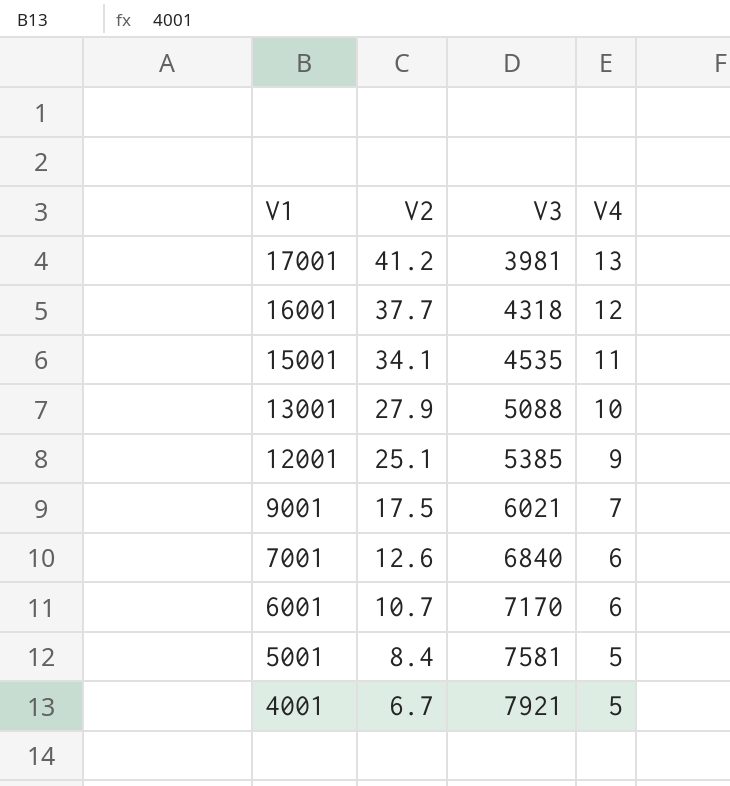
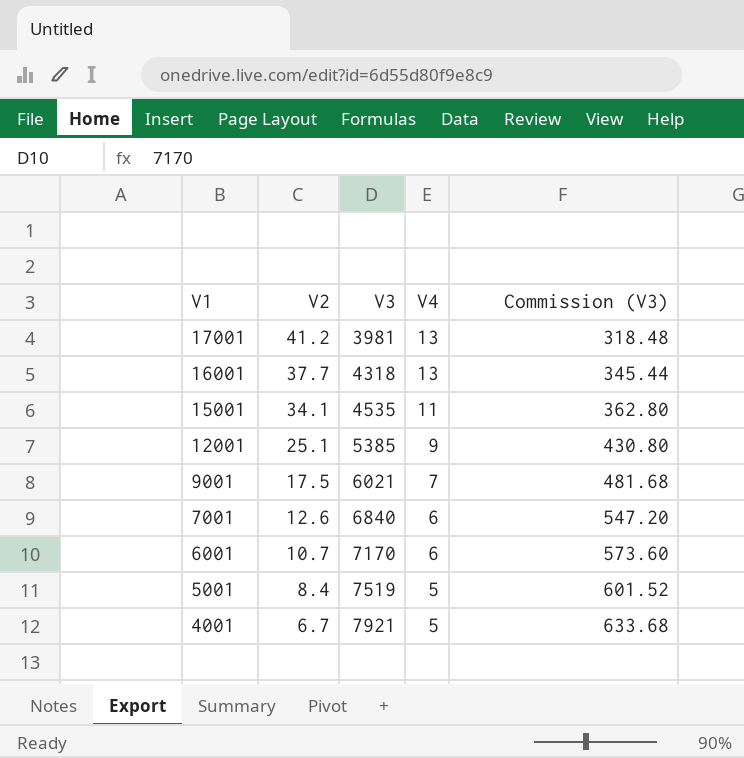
column Commission (V3) | formula: none -> [V3] * 0.08
row 13001: 27.9 | 5088 | 10 -> none
16001 | V4: 12 -> 13
5001 | V3: 7581 -> 7519

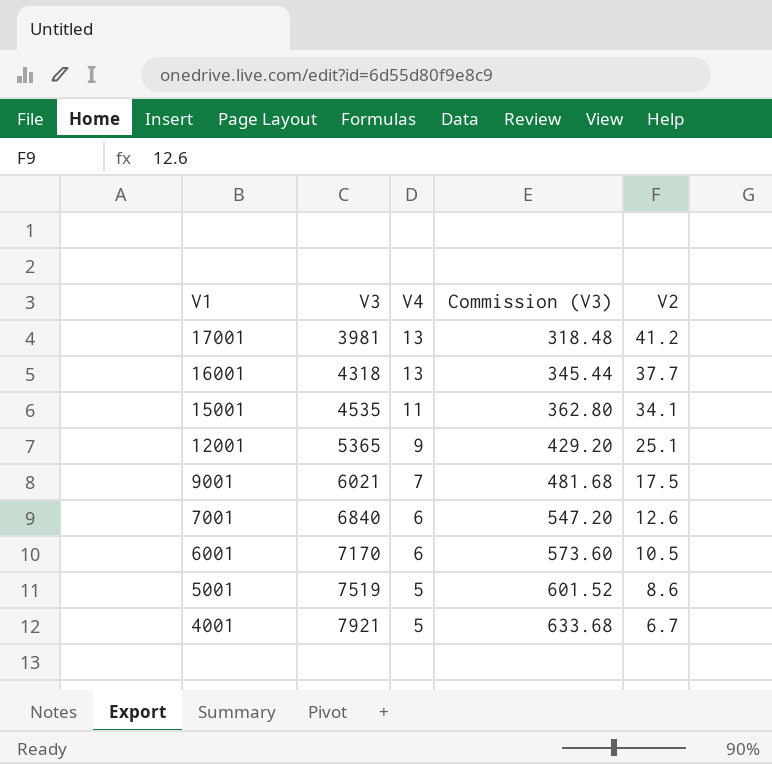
column V2 | position: 2 -> 5
12001 | V3: 5385 -> 5365
12001 | Commission (V3): 430.80 -> 429.20
6001 | V2: 10.7 -> 10.5
5001 | V2: 8.4 -> 8.6

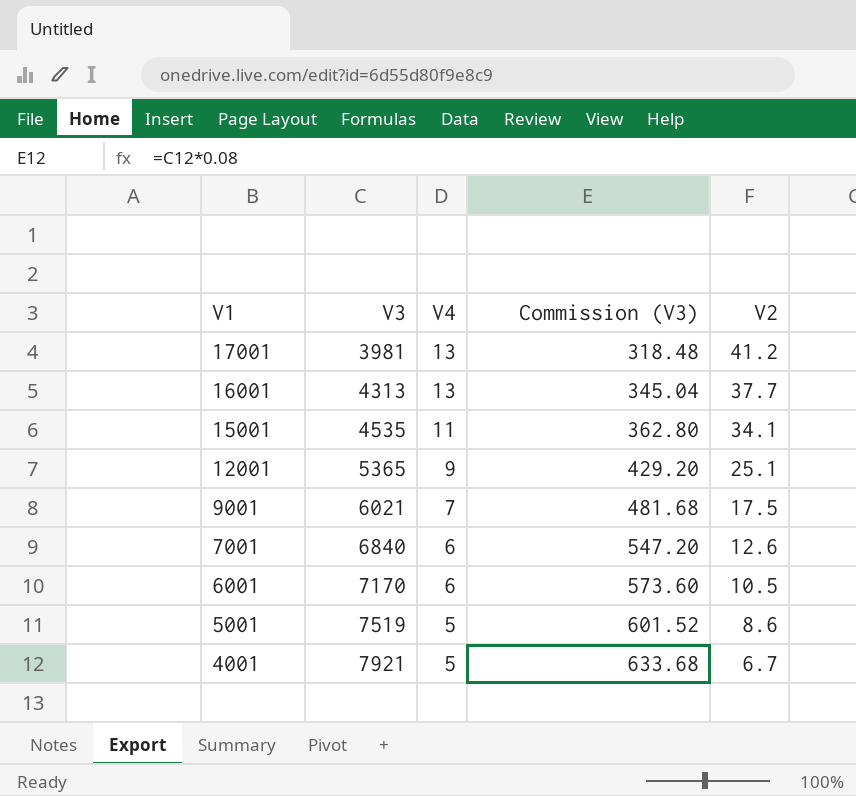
16001 | V3: 4318 -> 4313
16001 | Commission (V3): 345.44 -> 345.04

